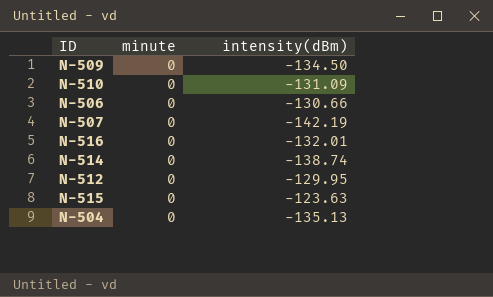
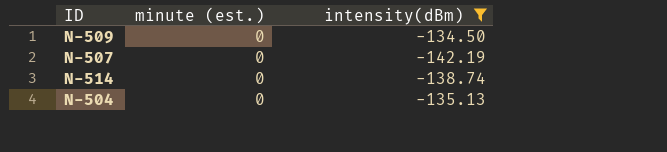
filter: none -> intensity(dBm) <= -134.50
column name: minute -> minute (est.)

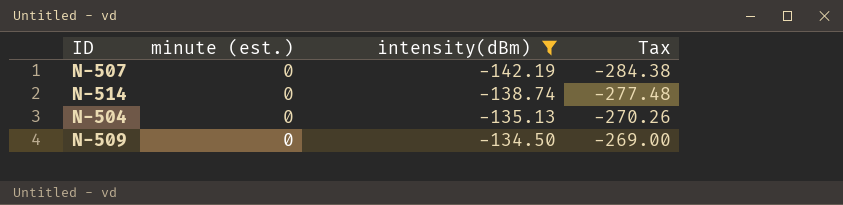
row order: none -> intensity(dBm) ascending
column Tax | formula: none -> [intensity(dBm)] * 2

